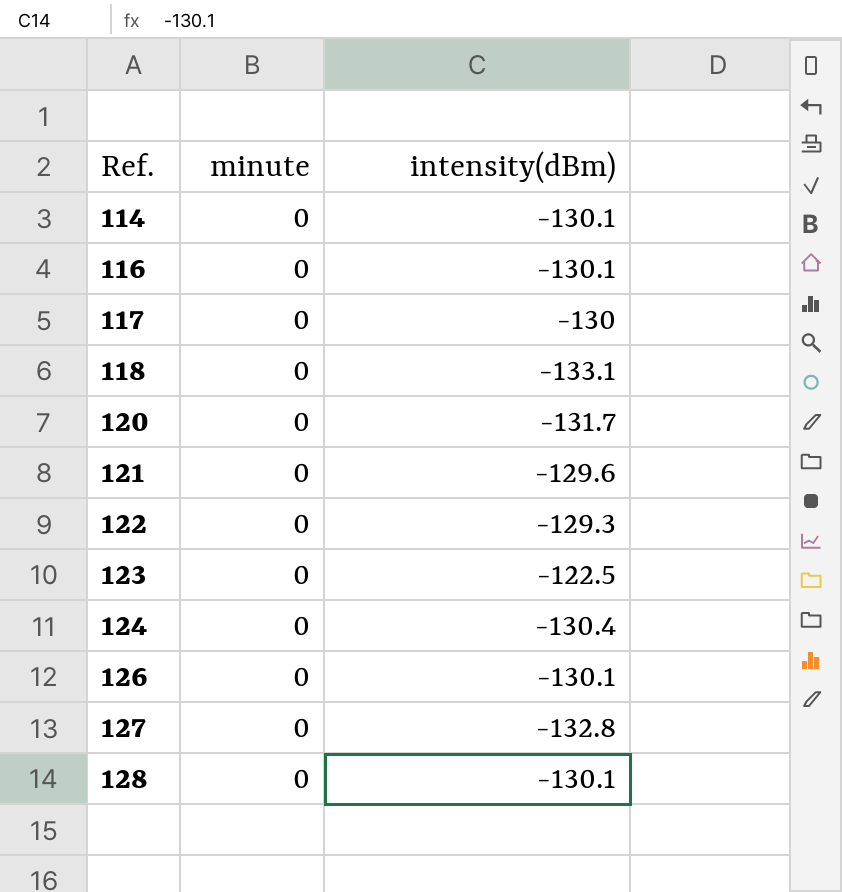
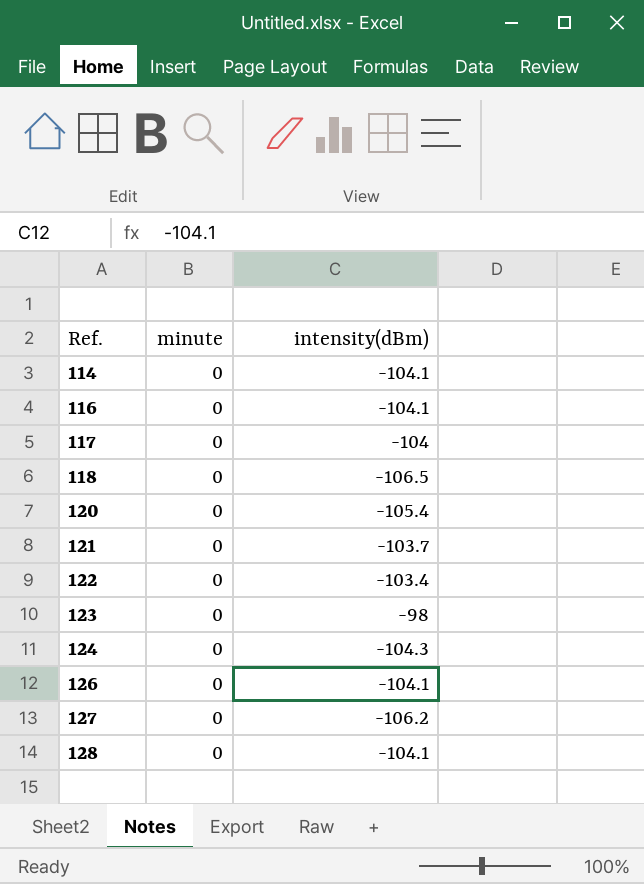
114 | intensity(dBm): -130.1 -> -104.1
116 | intensity(dBm): -130.1 -> -104.1
117 | intensity(dBm): -130 -> -104
118 | intensity(dBm): -133.1 -> -106.5
120 | intensity(dBm): -131.7 -> -105.4
121 | intensity(dBm): -129.6 -> -103.7
122 | intensity(dBm): -129.3 -> -103.4
123 | intensity(dBm): -122.5 -> -98
124 | intensity(dBm): -130.4 -> -104.3
126 | intensity(dBm): -130.1 -> -104.1
127 | intensity(dBm): -132.8 -> -106.2
128 | intensity(dBm): -130.1 -> -104.1

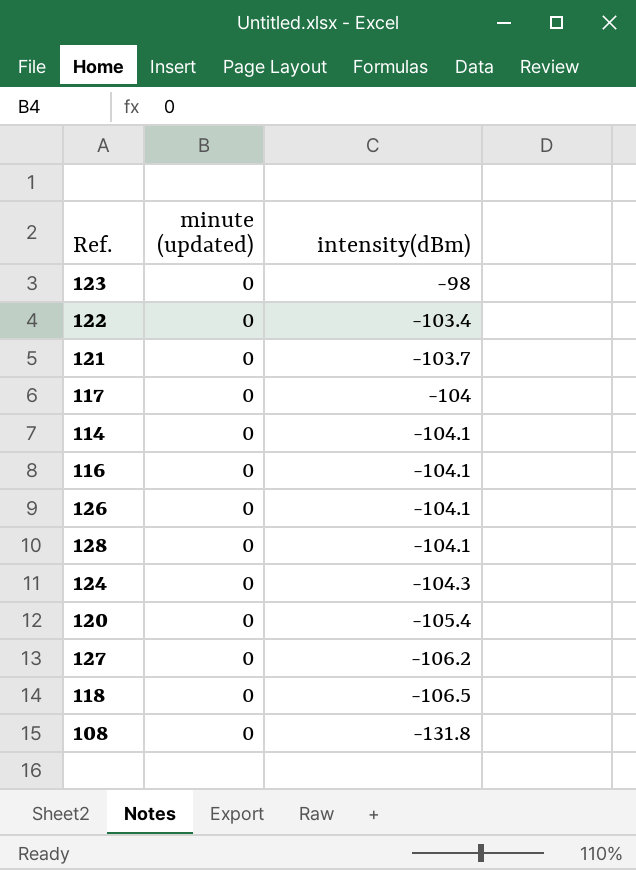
row order: Ref. ascending -> intensity(dBm) descending
column name: minute -> minute (updated)
row 108: none -> 0 | -131.8

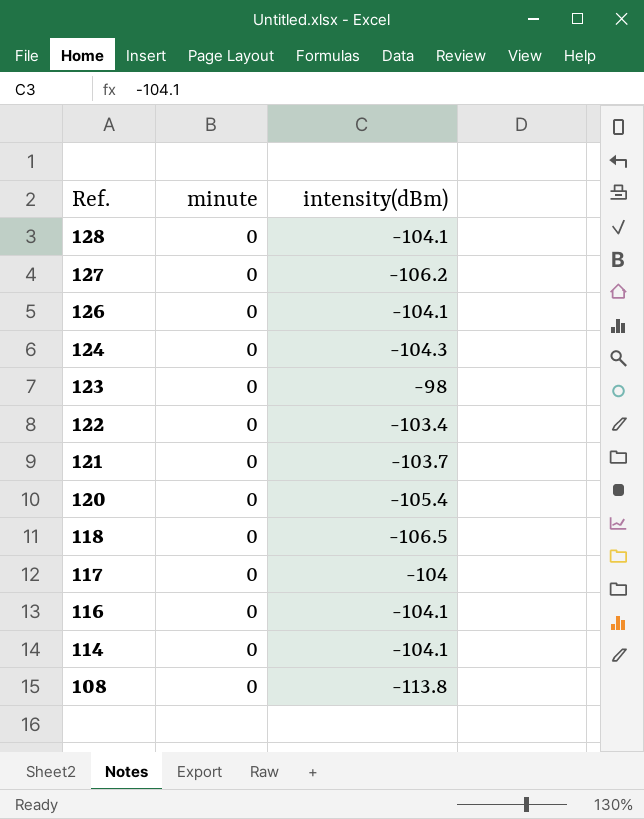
row order: intensity(dBm) descending -> Ref. descending
column name: minute (updated) -> minute
108 | intensity(dBm): -131.8 -> -113.8

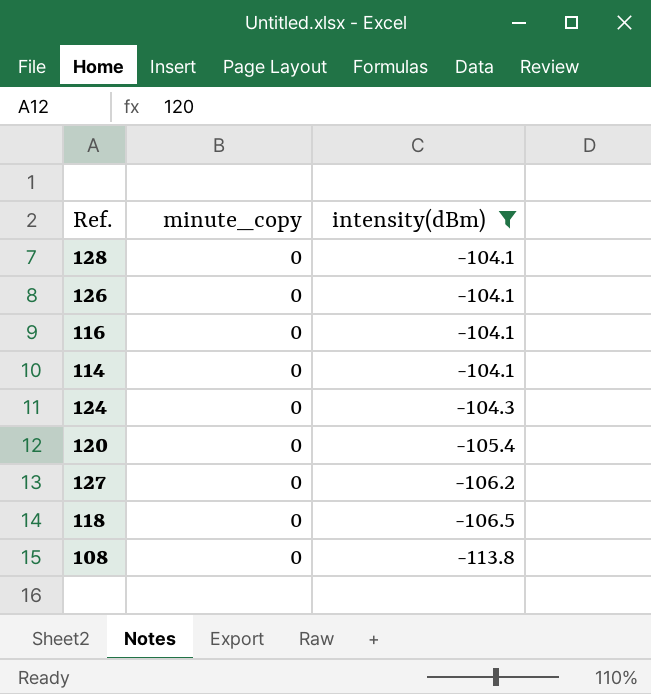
filter: none -> intensity(dBm) <= -104.1
row order: Ref. descending -> intensity(dBm) descending
column name: minute -> minute_copy

